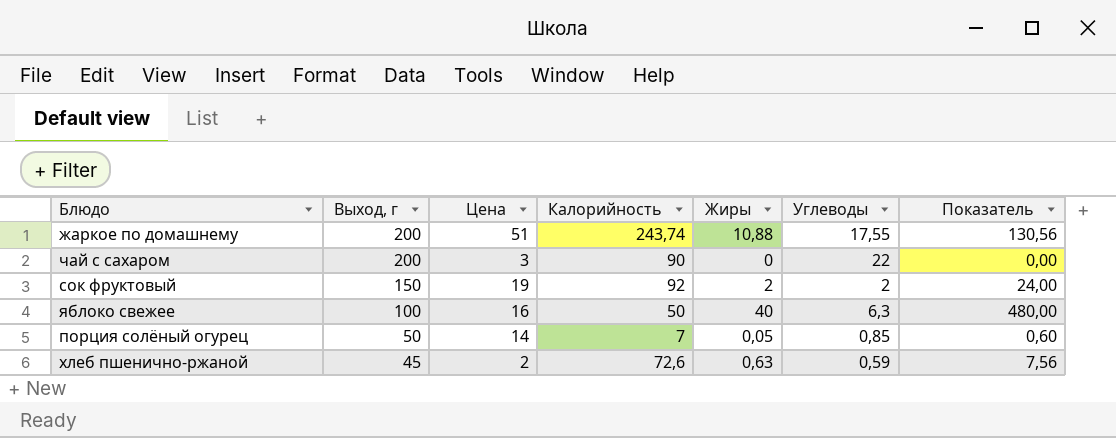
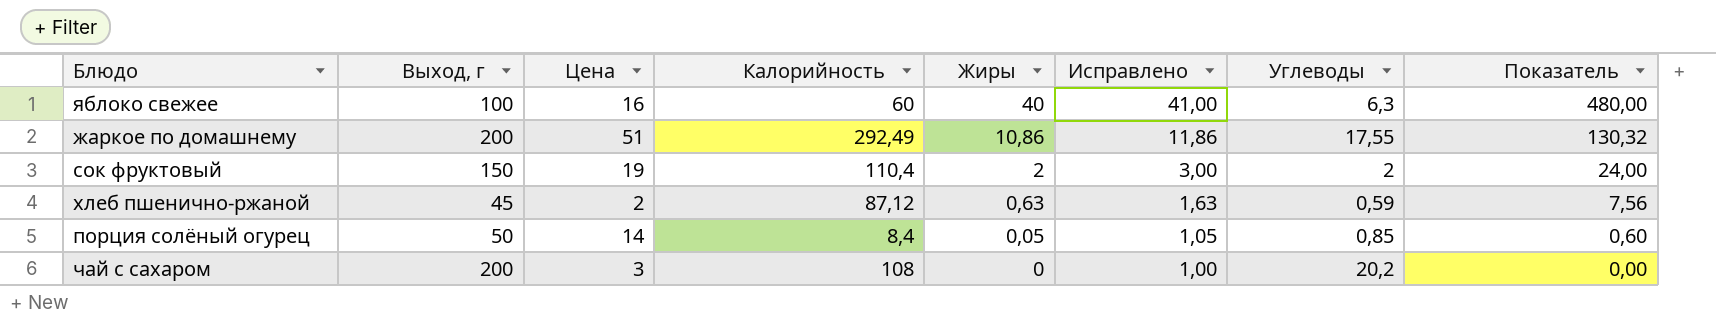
row order: Выход, г descending -> Жиры descending
column Исправлено | formula: none -> [Жиры] + 1
яблоко свежее | Калорийность: 50 -> 60
жаркое по домашнему | Калорийность: 243,74 -> 292,49
жаркое по домашнему | Жиры: 10,88 -> 10,86
жаркое по домашнему | Показатель: 130,56 -> 130,32
сок фруктовый | Калорийность: 92 -> 110,4
хлеб пшенично-ржаной | Калорийность: 72,6 -> 87,12
порция солёный огурец | Калорийность: 7 -> 8,4
чай с сахаром | Калорийность: 90 -> 108
чай с сахаром | Углеводы: 22 -> 20,2

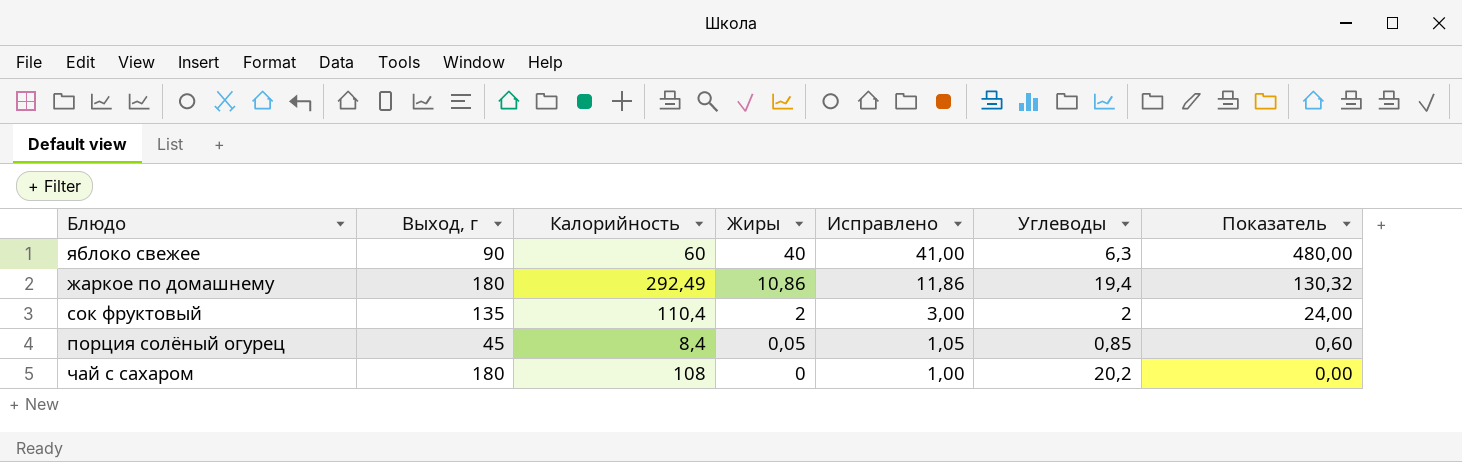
column Цена | position: 3 -> none
row хлеб пшенично-ржаной: 45 | 2 | 87,12 | 0,63 | 1,63 | 0,59 | 7,56 -> none
яблоко свежее | Выход, г: 100 -> 90
жаркое по домашнему | Выход, г: 200 -> 180
жаркое по домашнему | Углеводы: 17,55 -> 19,4
сок фруктовый | Выход, г: 150 -> 135
порция солёный огурец | Выход, г: 50 -> 45
чай с сахаром | Выход, г: 200 -> 180

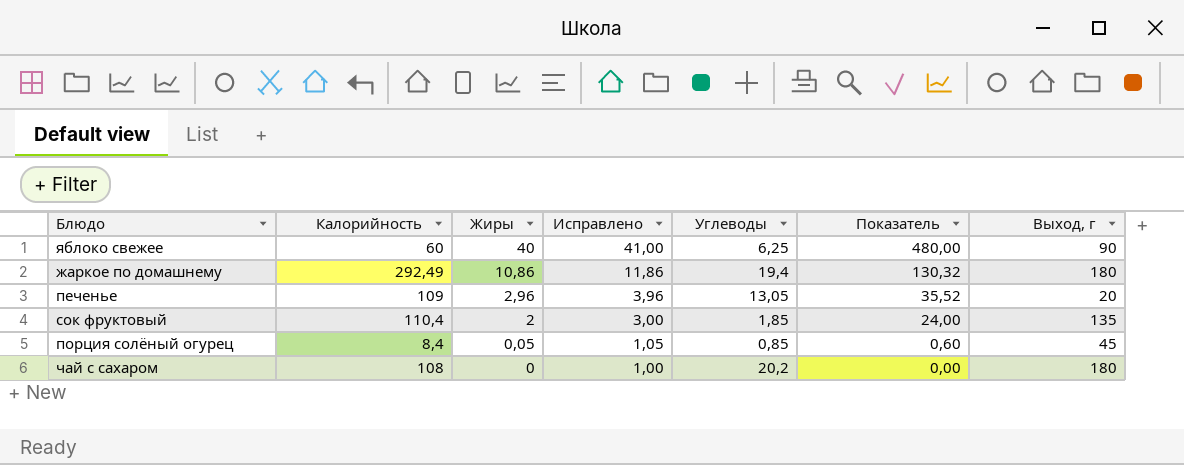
column Выход, г | position: 2 -> 7
яблоко свежее | Углеводы: 6,3 -> 6,25
row печенье: none -> 109 | 2,96 | 3,96 | 13,05 | 35,52 | 20
сок фруктовый | Углеводы: 2 -> 1,85

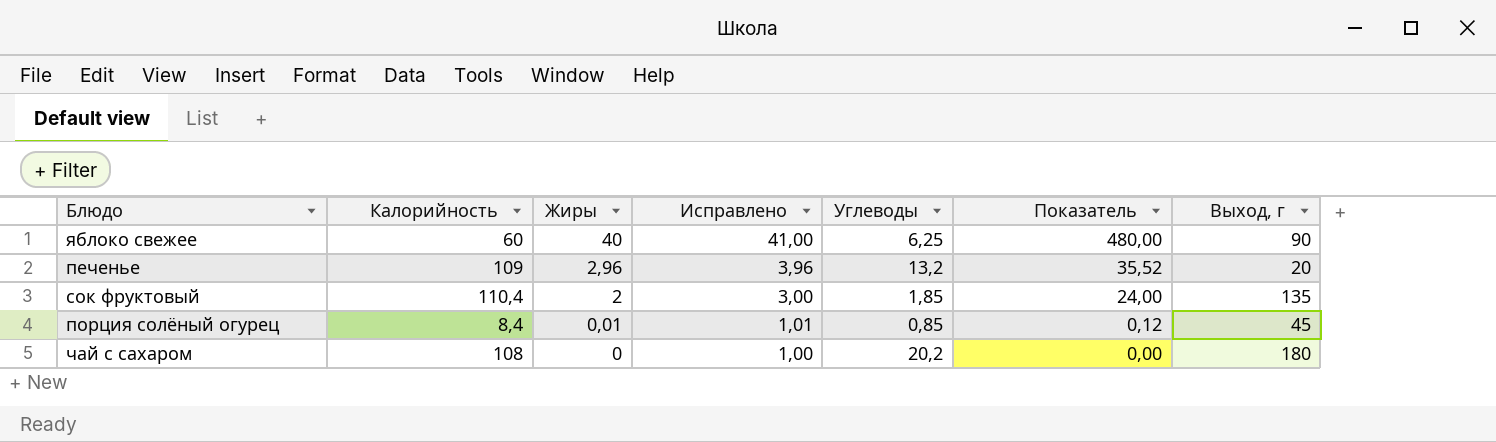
row жаркое по домашнему: 292,49 | 10,86 | 11,86 | 19,4 | 130,32 | 180 -> none
печенье | Углеводы: 13,05 -> 13,2
порция солёный огурец | Жиры: 0,05 -> 0,01
порция солёный огурец | Исправлено: 1,05 -> 1,01
порция солёный огурец | Показатель: 0,60 -> 0,12

